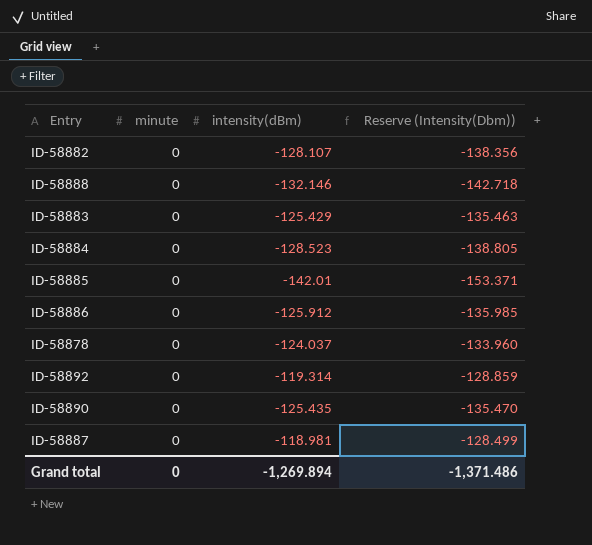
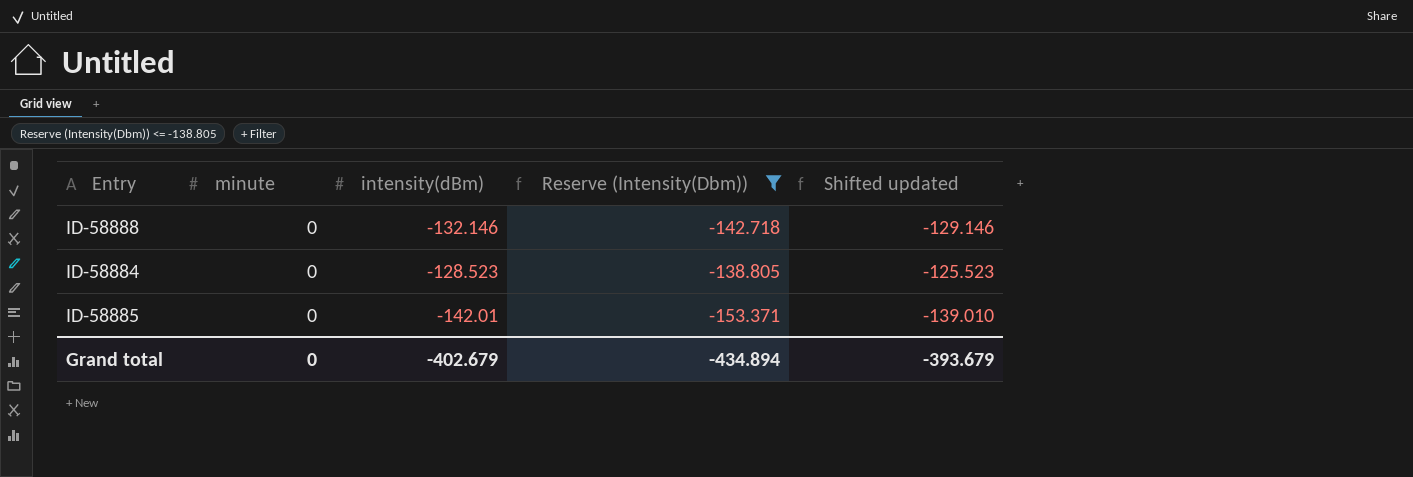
filter: none -> Reserve (Intensity(Dbm)) <= -138.805
column Shifted updated | formula: none -> [intensity(dBm)] + 3
Grand total | intensity(dBm): -1,269.894 -> -402.679
Grand total | Reserve (Intensity(Dbm)): -1,371.486 -> -434.894

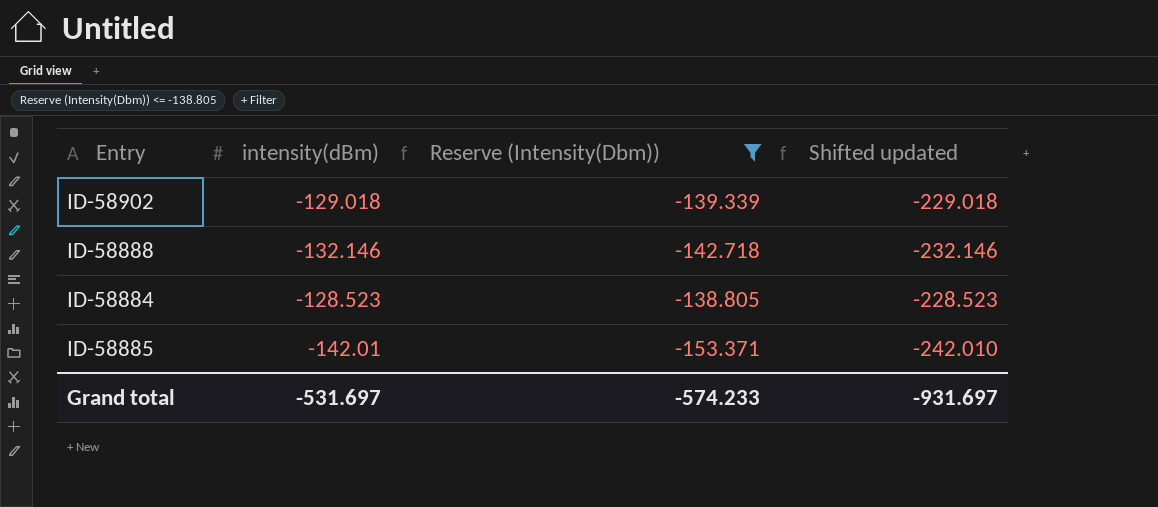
column minute | position: 2 -> none
column Shifted updated | formula: [intensity(dBm)] + 3 -> [intensity(dBm)] - 100
row ID-58902: none -> -129.018 | -139.339 | -229.018
Grand total | intensity(dBm): -402.679 -> -531.697
Grand total | Reserve (Intensity(Dbm)): -434.894 -> -574.233
Grand total | Shifted updated: -393.679 -> -931.697

